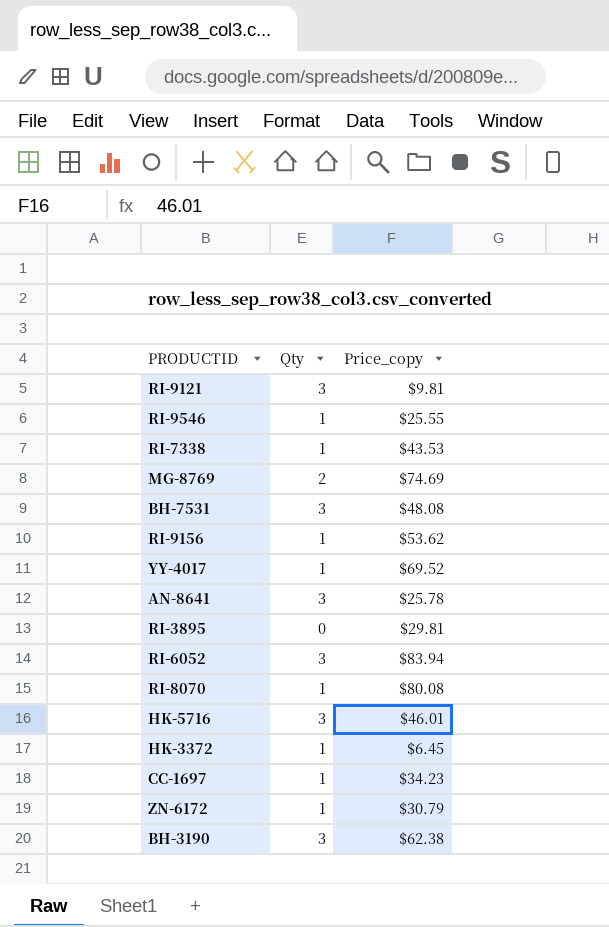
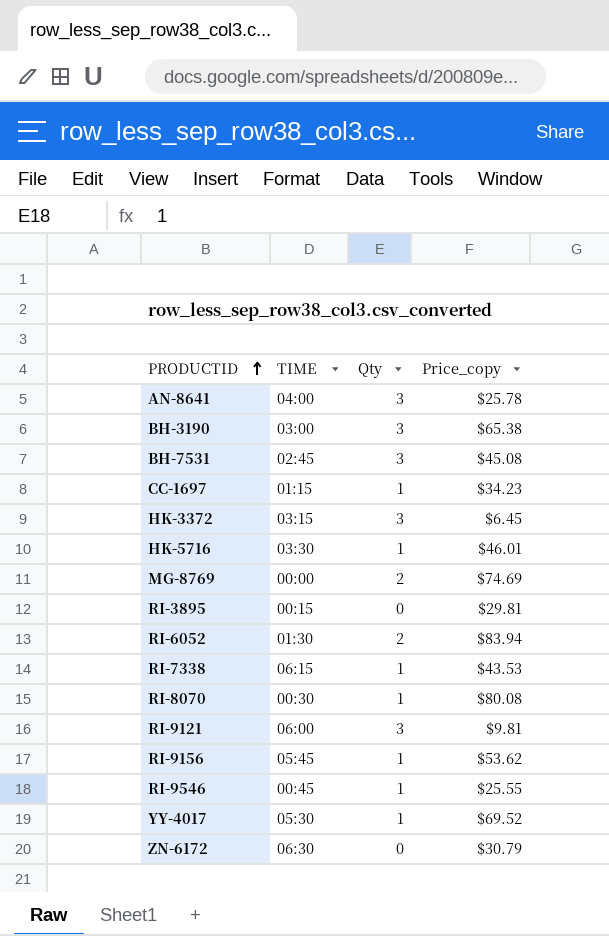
row order: none -> PRODUCTID ascending
column TIME | position: none -> 2
BH-3190 | Price_copy: $62.38 -> $65.38
BH-7531 | Price_copy: $48.08 -> $45.08
HK-3372 | Qty: 1 -> 3
HK-5716 | Qty: 3 -> 1
RI-6052 | Qty: 3 -> 2
ZN-6172 | Qty: 1 -> 0

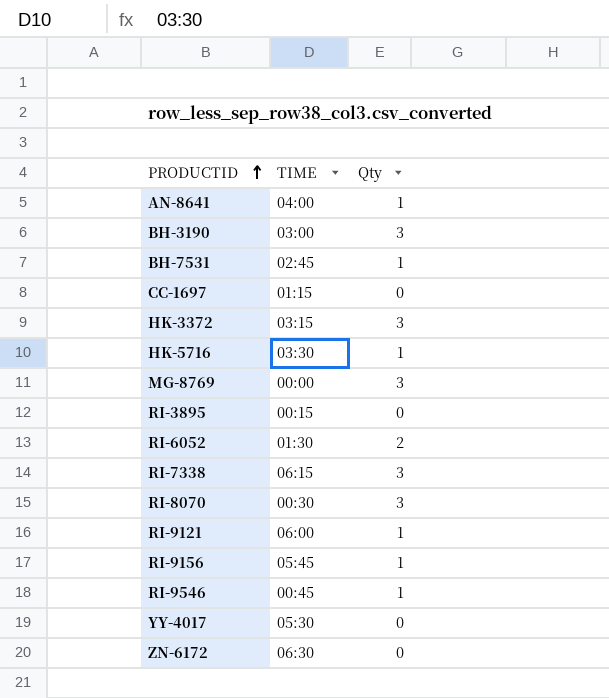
column Price_copy | position: 4 -> none
AN-8641 | Qty: 3 -> 1
BH-7531 | Qty: 3 -> 1
CC-1697 | Qty: 1 -> 0
MG-8769 | Qty: 2 -> 3
RI-7338 | Qty: 1 -> 3
RI-8070 | Qty: 1 -> 3
RI-9121 | Qty: 3 -> 1
YY-4017 | Qty: 1 -> 0

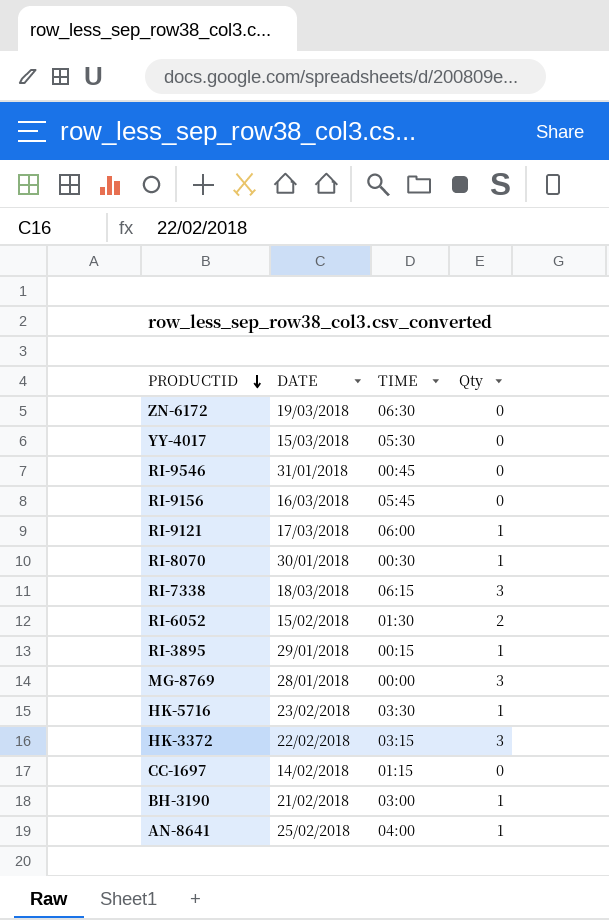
row order: PRODUCTID ascending -> PRODUCTID descending
column DATE | position: none -> 2
row BH-7531: 02:45 | 1 -> none
RI-9546 | Qty: 1 -> 0
RI-9156 | Qty: 1 -> 0
RI-8070 | Qty: 3 -> 1
RI-3895 | Qty: 0 -> 1
BH-3190 | Qty: 3 -> 1

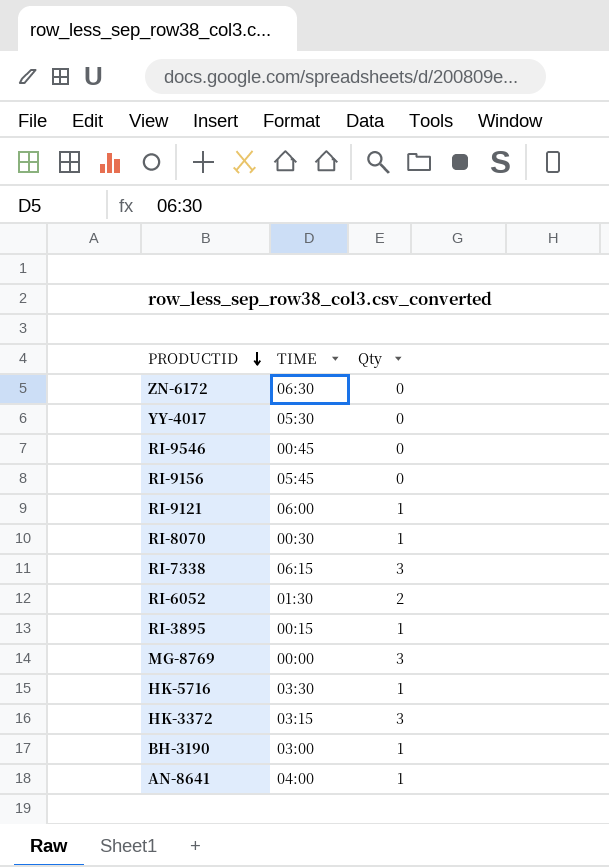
column DATE | position: 2 -> none
row CC-1697: 14/02/2018 | 01:15 | 0 -> none

